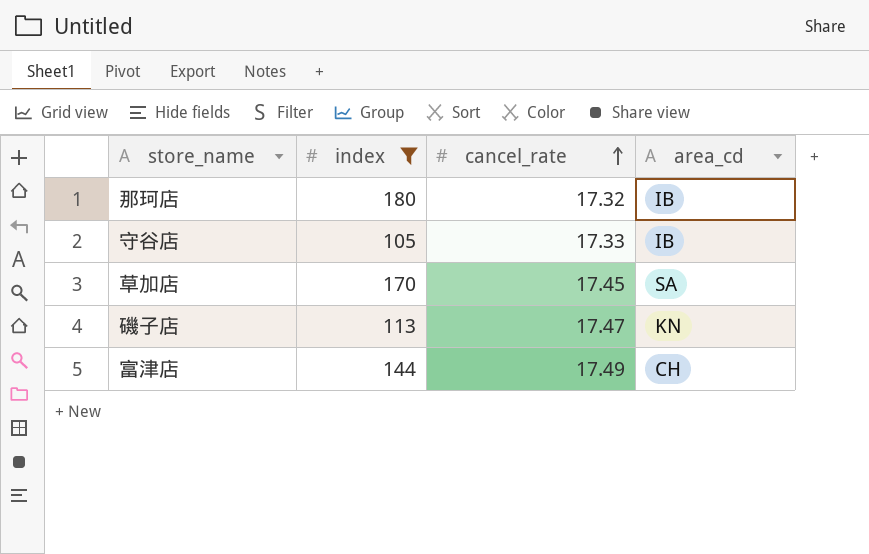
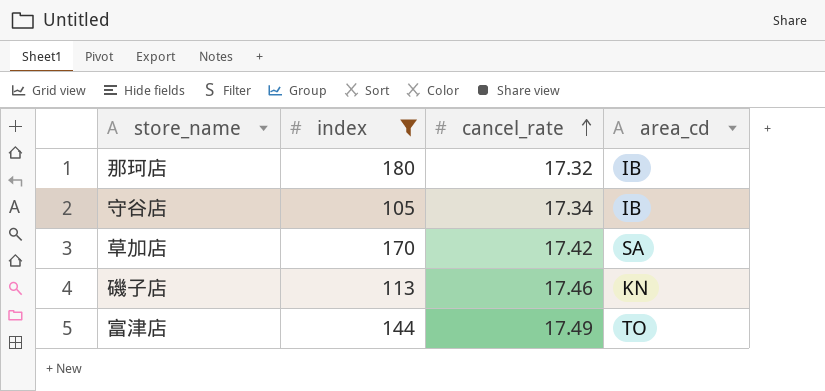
守谷店 | cancel_rate: 17.33 -> 17.34
草加店 | cancel_rate: 17.45 -> 17.42
磯子店 | cancel_rate: 17.47 -> 17.46
富津店 | area_cd: CH -> TO

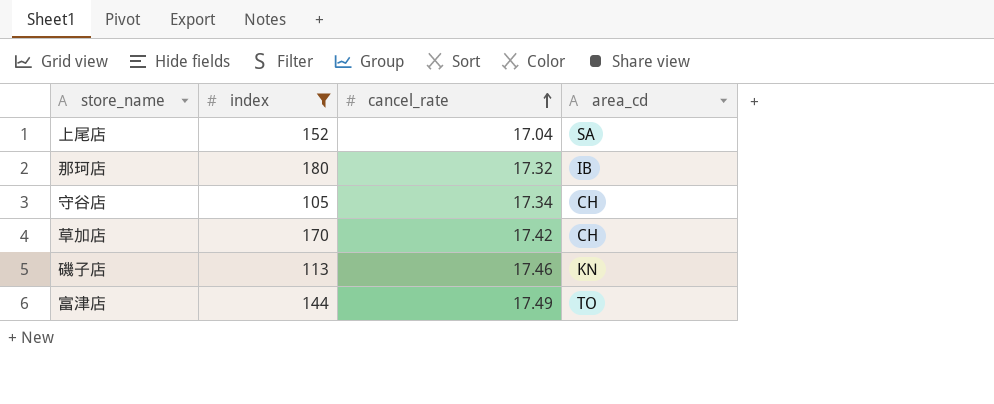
row 上尾店: none -> 152 | 17.04 | SA
守谷店 | area_cd: IB -> CH
草加店 | area_cd: SA -> CH

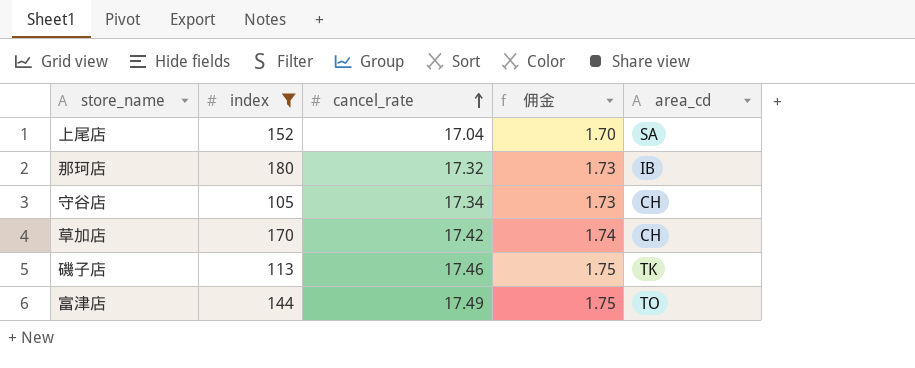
column 佣金 | formula: none -> [cancel_rate] * 0.1
磯子店 | area_cd: KN -> TK

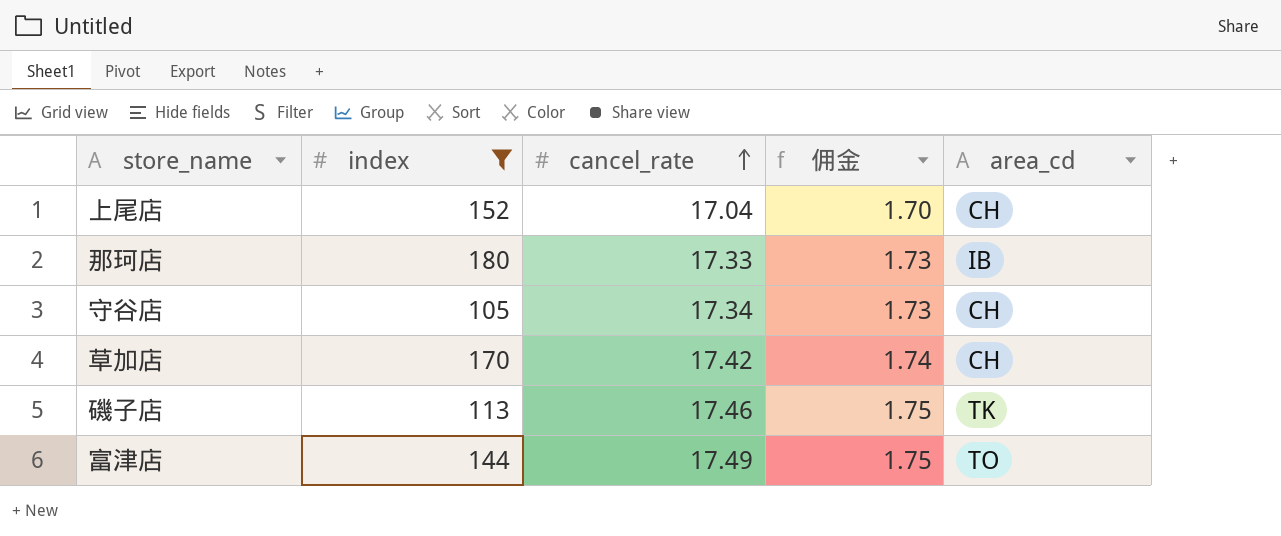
上尾店 | area_cd: SA -> CH
那珂店 | cancel_rate: 17.32 -> 17.33

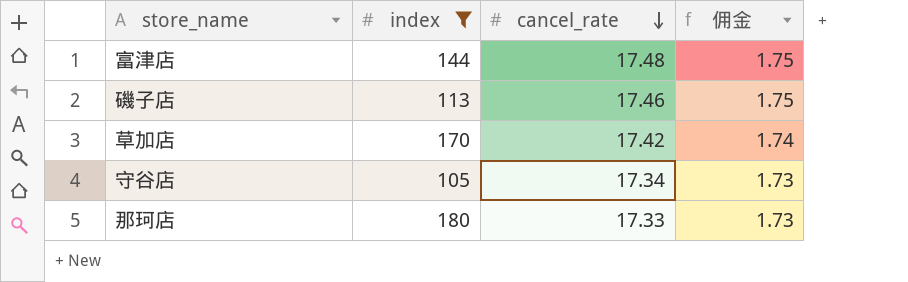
row order: cancel_rate ascending -> cancel_rate descending
column area_cd | position: 5 -> none
row 上尾店: 152 | 17.04 | 1.70 | CH -> none
富津店 | cancel_rate: 17.49 -> 17.48

